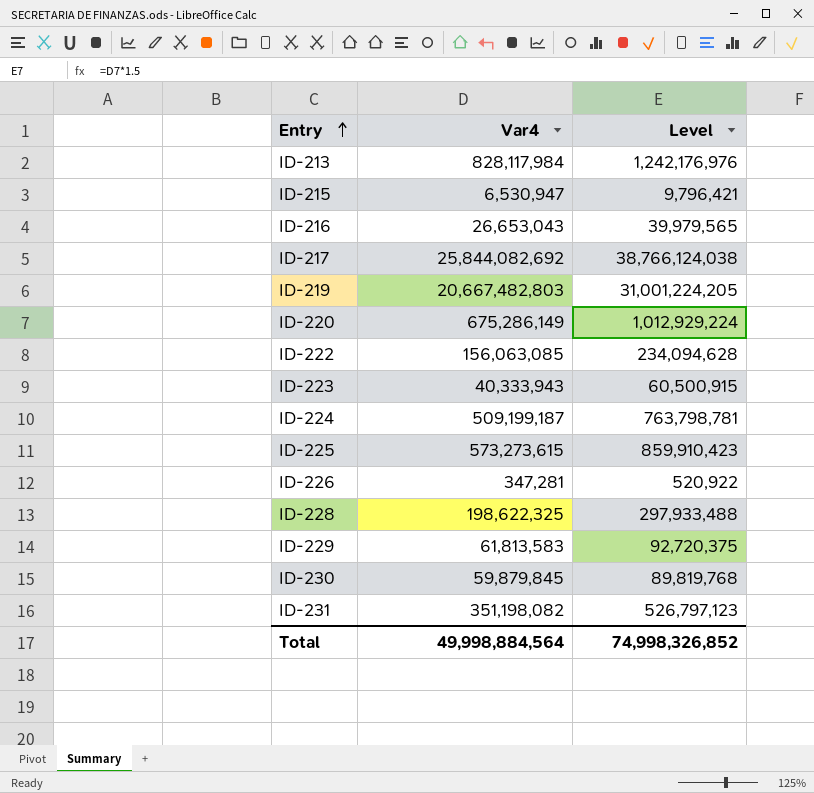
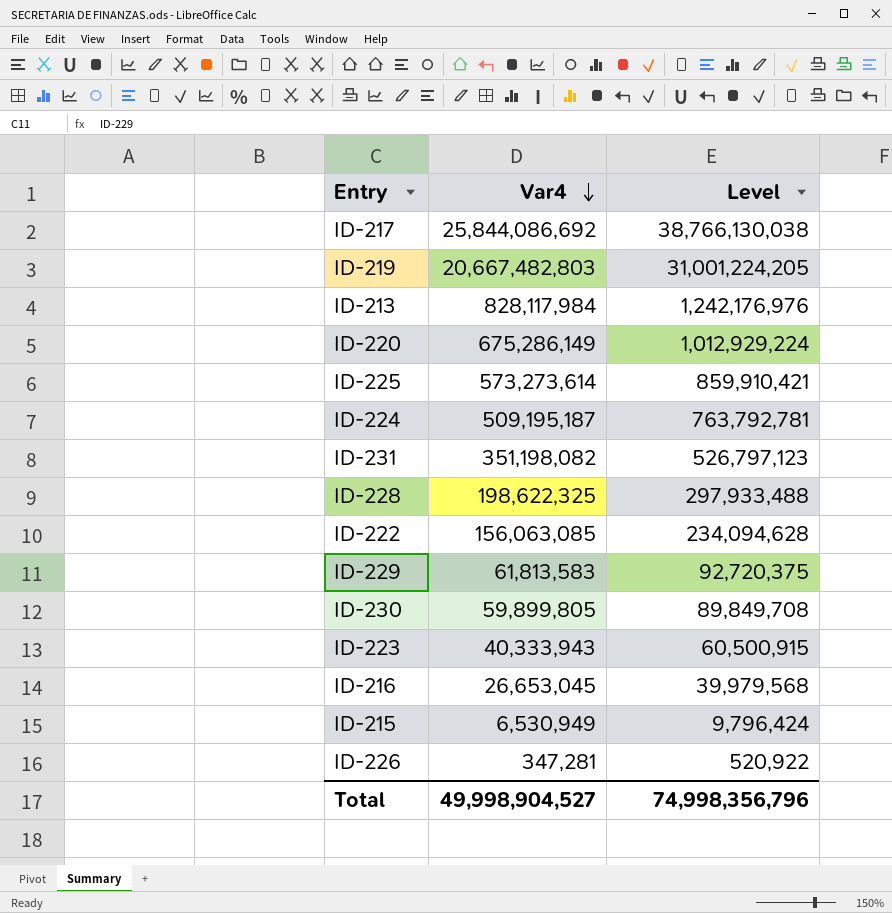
row order: Entry ascending -> Var4 descending
ID-217 | Var4: 25,844,082,692 -> 25,844,086,692
ID-217 | Level: 38,766,124,038 -> 38,766,130,038
ID-225 | Var4: 573,273,615 -> 573,273,614
ID-225 | Level: 859,910,423 -> 859,910,421
ID-224 | Var4: 509,199,187 -> 509,195,187
ID-224 | Level: 763,798,781 -> 763,792,781
ID-230 | Var4: 59,879,845 -> 59,899,805
ID-230 | Level: 89,819,768 -> 89,849,708
ID-216 | Var4: 26,653,043 -> 26,653,045
ID-216 | Level: 39,979,565 -> 39,979,568
ID-215 | Var4: 6,530,947 -> 6,530,949
ID-215 | Level: 9,796,421 -> 9,796,424
Total | Var4: 49,998,884,564 -> 49,998,904,527
Total | Level: 74,998,326,852 -> 74,998,356,796

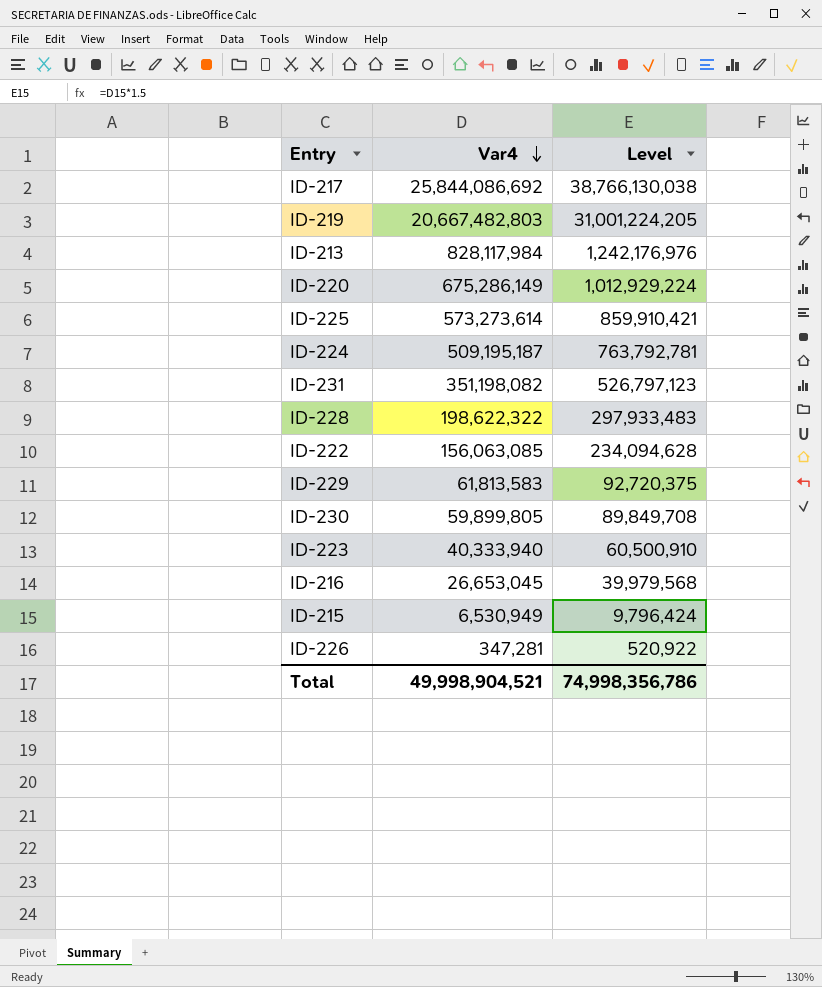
ID-228 | Var4: 198,622,325 -> 198,622,322
ID-228 | Level: 297,933,488 -> 297,933,483
ID-223 | Var4: 40,333,943 -> 40,333,940
ID-223 | Level: 60,500,915 -> 60,500,910
Total | Var4: 49,998,904,527 -> 49,998,904,521
Total | Level: 74,998,356,796 -> 74,998,356,786

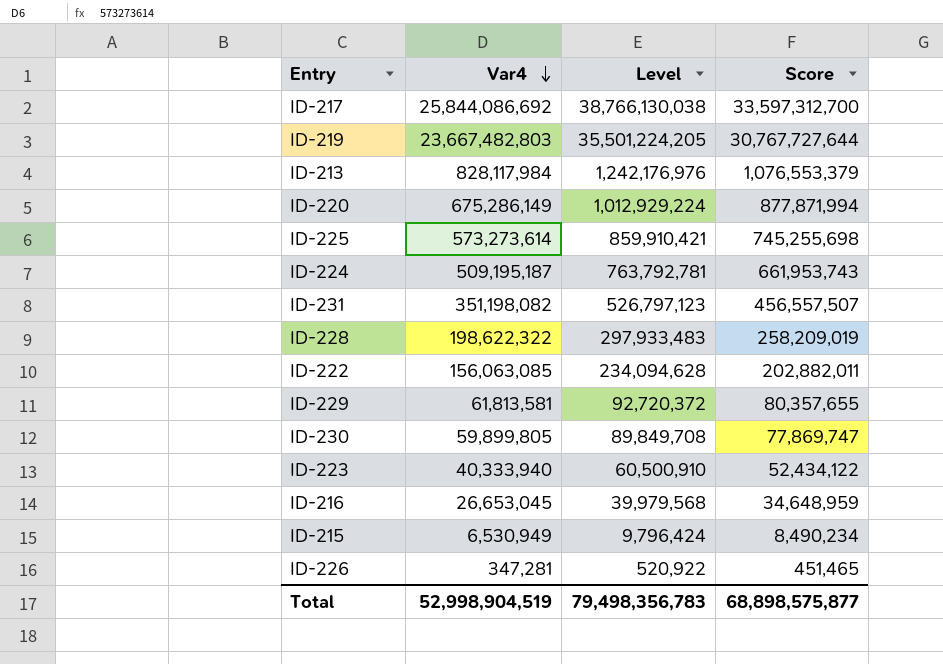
column Score | formula: none -> [Var4] * 1.3
ID-219 | Var4: 20,667,482,803 -> 23,667,482,803
ID-219 | Level: 31,001,224,205 -> 35,501,224,205
ID-229 | Var4: 61,813,583 -> 61,813,581
ID-229 | Level: 92,720,375 -> 92,720,372
Total | Var4: 49,998,904,521 -> 52,998,904,519
Total | Level: 74,998,356,786 -> 79,498,356,783

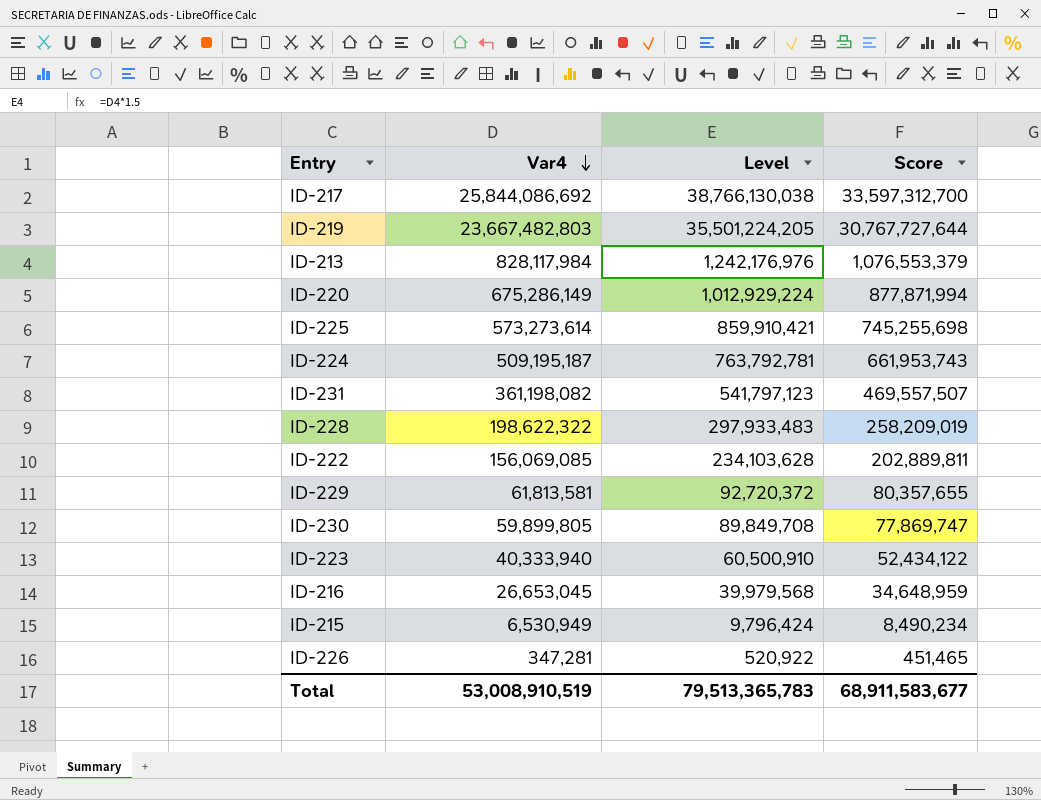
ID-231 | Var4: 351,198,082 -> 361,198,082
ID-231 | Level: 526,797,123 -> 541,797,123
ID-231 | Score: 456,557,507 -> 469,557,507
ID-222 | Var4: 156,063,085 -> 156,069,085
ID-222 | Level: 234,094,628 -> 234,103,628
ID-222 | Score: 202,882,011 -> 202,889,811
Total | Var4: 52,998,904,519 -> 53,008,910,519
Total | Level: 79,498,356,783 -> 79,513,365,783
Total | Score: 68,898,575,877 -> 68,911,583,677

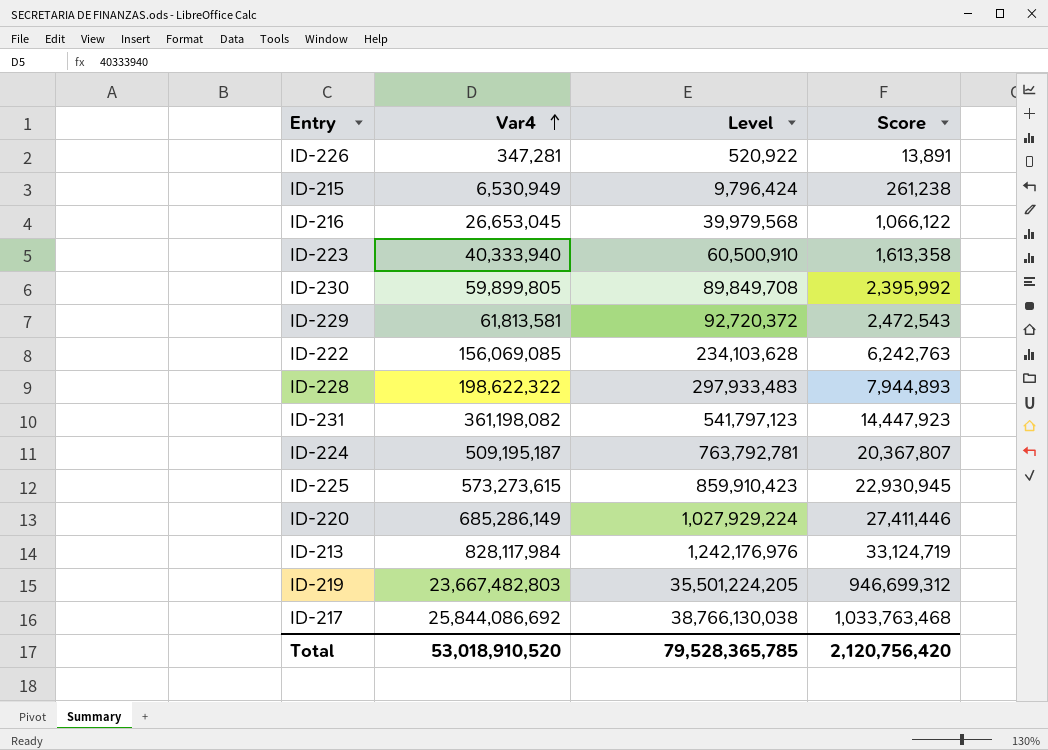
row order: Var4 descending -> Var4 ascending
column Score | formula: [Var4] * 1.3 -> [Var4] * 0.04
ID-225 | Var4: 573,273,614 -> 573,273,615
ID-225 | Level: 859,910,421 -> 859,910,423
ID-220 | Var4: 675,286,149 -> 685,286,149
ID-220 | Level: 1,012,929,224 -> 1,027,929,224
Total | Var4: 53,008,910,519 -> 53,018,910,520
Total | Level: 79,513,365,783 -> 79,528,365,785
Total | Score: 68,911,583,677 -> 2,120,756,420

